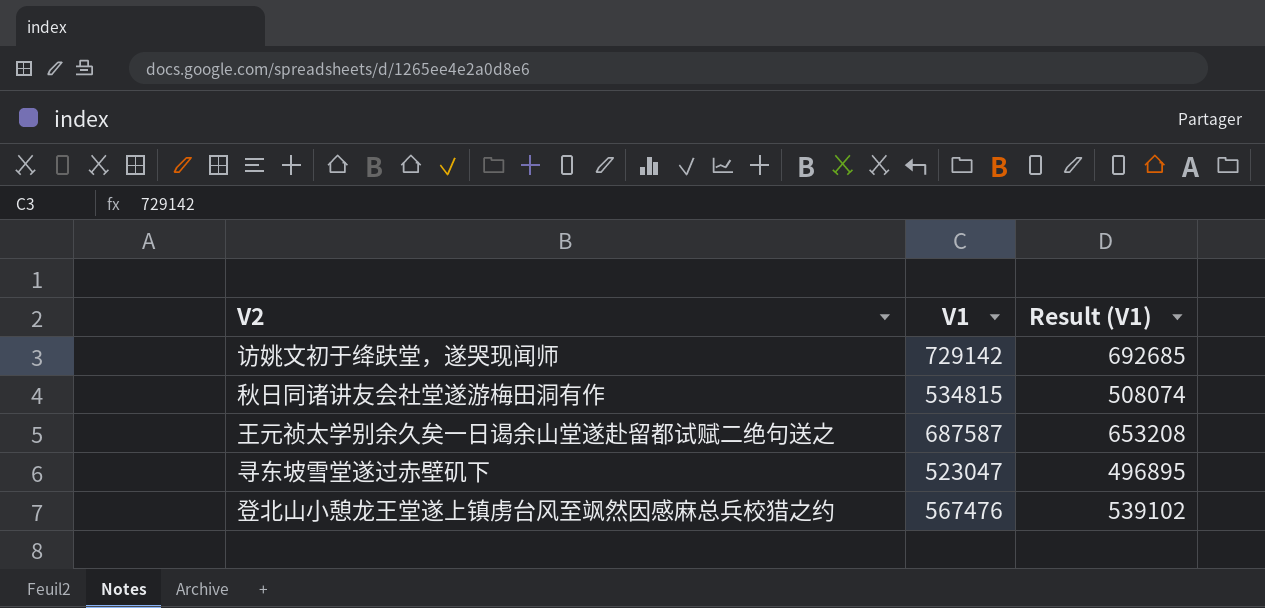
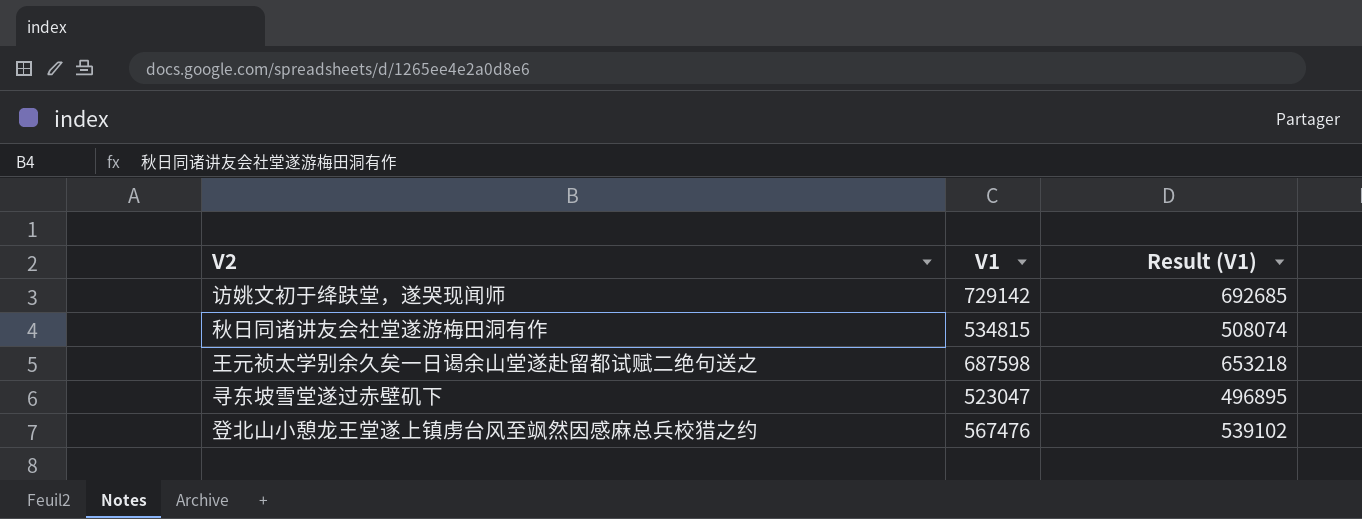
王元祯太学别余久矣一日谒余山堂遂赴留都试赋二绝句送之 | V1: 687587 -> 687598
王元祯太学别余久矣一日谒余山堂遂赴留都试赋二绝句送之 | Result (V1): 653208 -> 653218

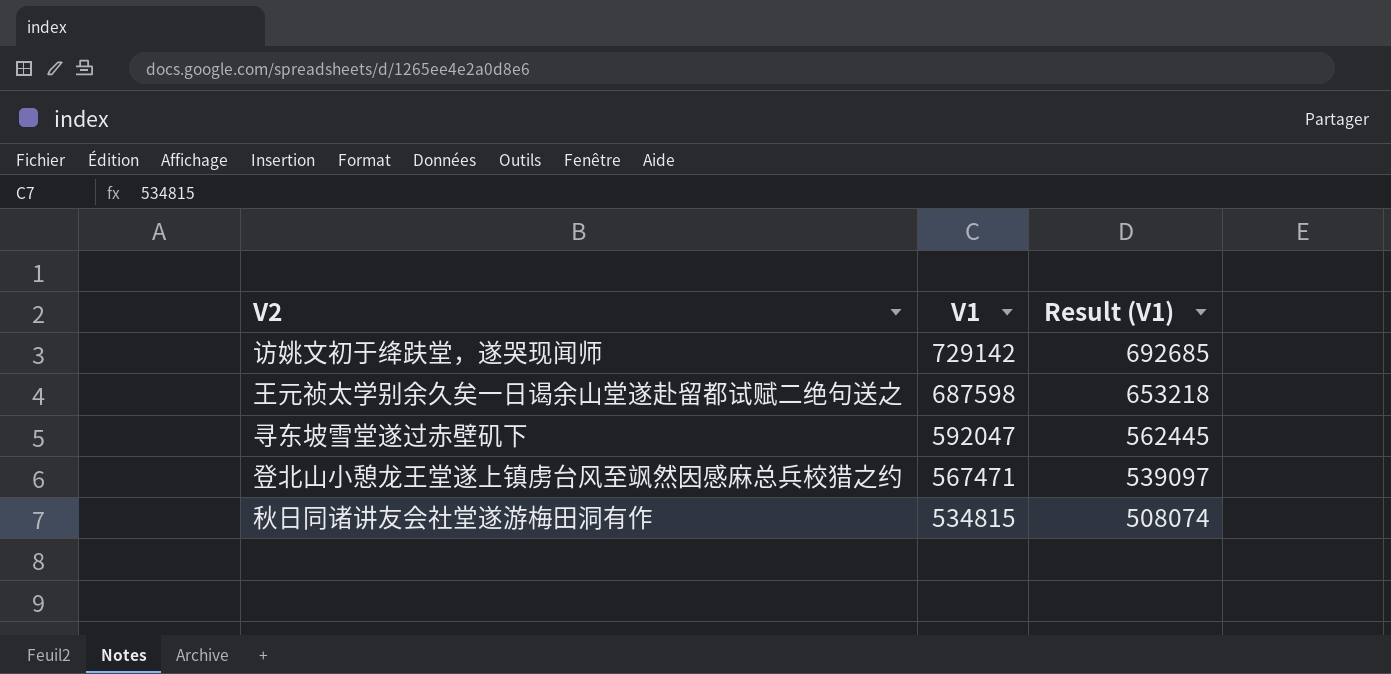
row order: none -> V1 descending
寻东坡雪堂遂过赤壁矶下 | V1: 523047 -> 592047
寻东坡雪堂遂过赤壁矶下 | Result (V1): 496895 -> 562445
登北山小憩龙王堂遂上镇虏台风至飒然因感麻总兵校猎之约 | V1: 567476 -> 567471
登北山小憩龙王堂遂上镇虏台风至飒然因感麻总兵校猎之约 | Result (V1): 539102 -> 539097

